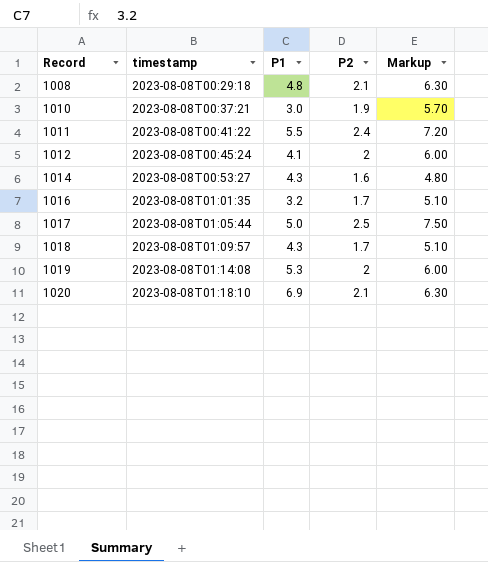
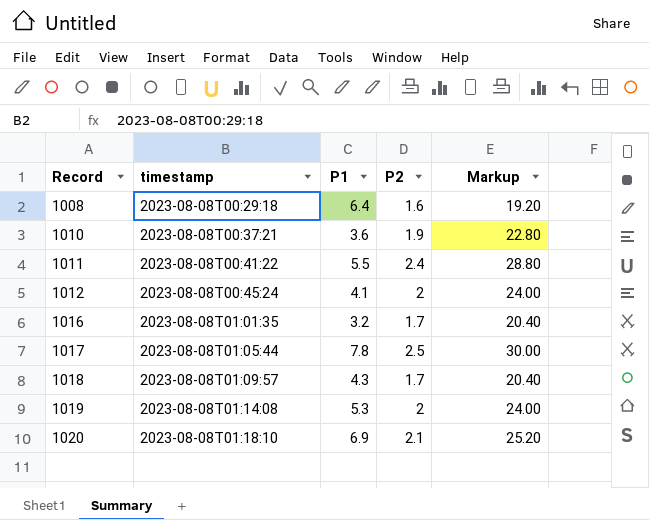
column Markup | formula: [P2] * 3 -> [P2] * 12
row 1014: 2023-08-08T00:53:27 | 4.3 | 1.6 | 4.80 -> none
1008 | P1: 4.8 -> 6.4
1008 | P2: 2.1 -> 1.6
1010 | P1: 3.0 -> 3.6
1017 | P1: 5.0 -> 7.8

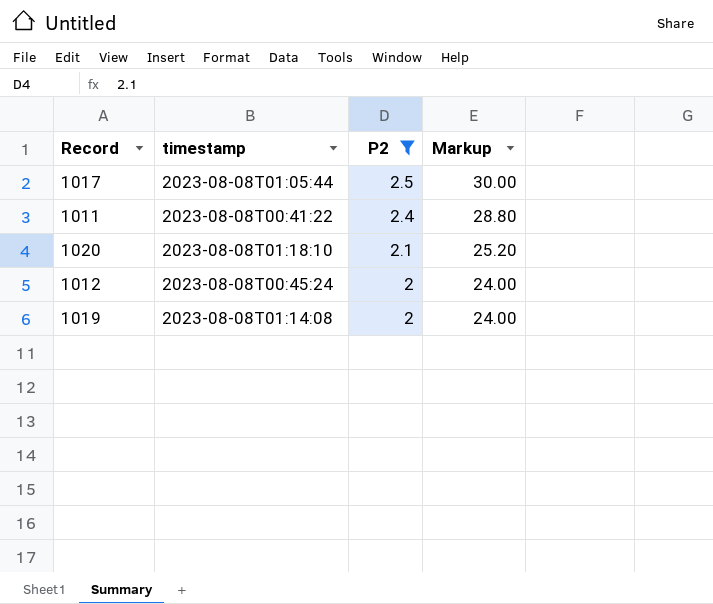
filter: none -> P2 >= 2
row order: Record ascending -> P2 descending
column P1 | position: 3 -> none

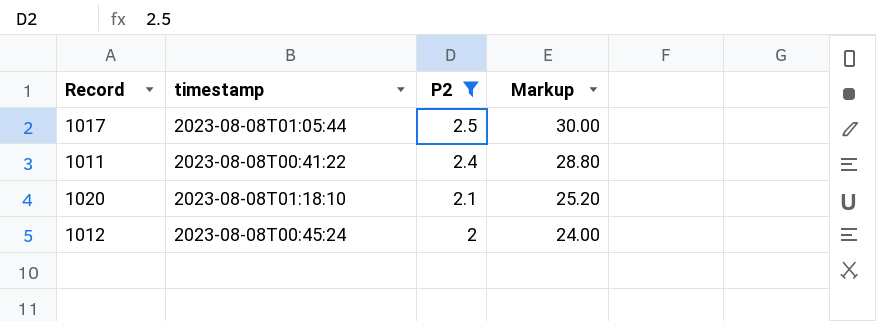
row 1019: 2023-08-08T01:14:08 | 2 | 24.00 -> none

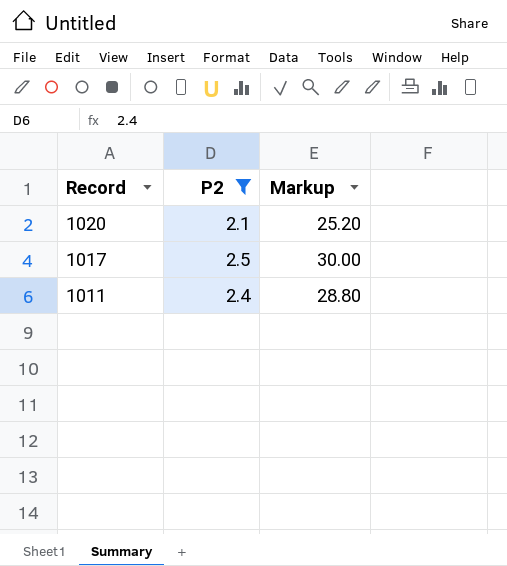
row order: P2 descending -> Record descending
column timestamp | position: 2 -> none
row 1012: 2023-08-08T00:45:24 | 2 | 24.00 -> none

